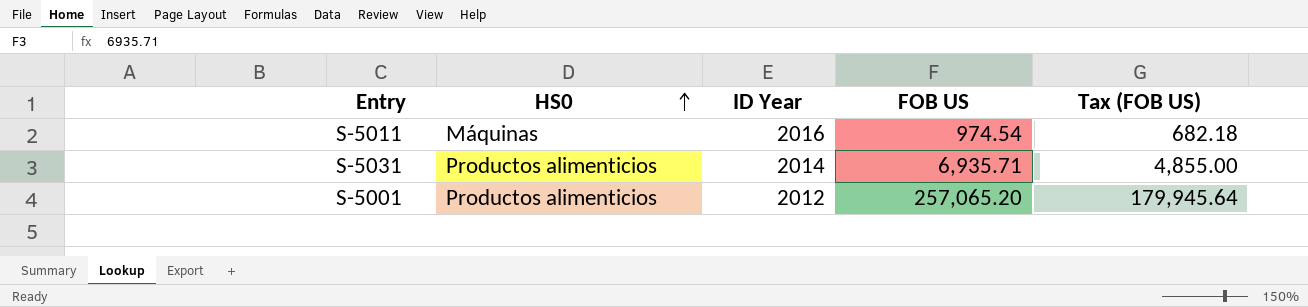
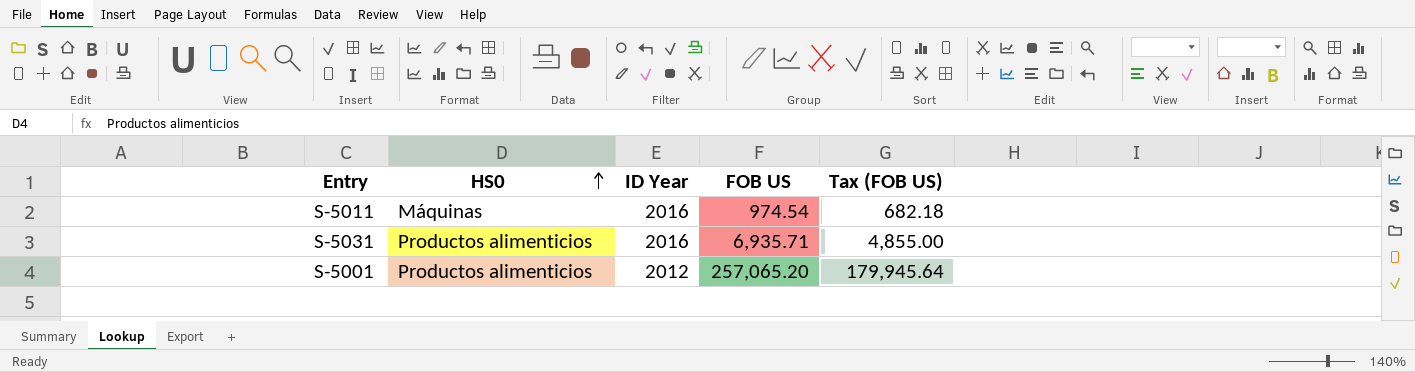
S-5031 | ID Year: 2014 -> 2016

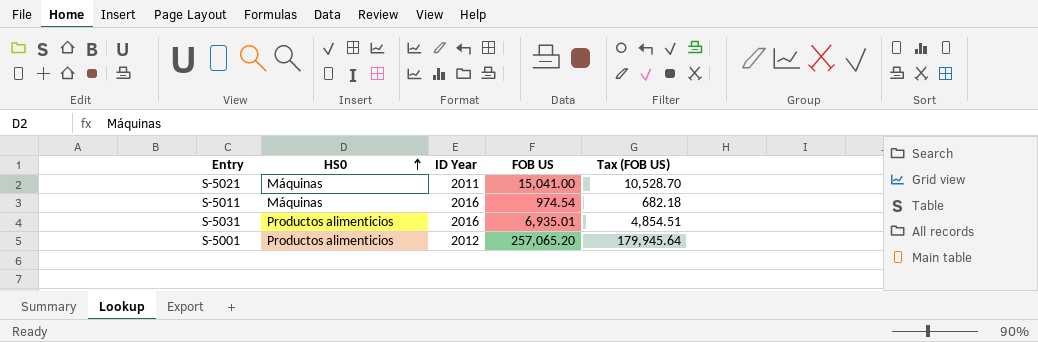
row S-5021: none -> Máquinas | 2011 | 15,041.00 | 10,528.70
S-5031 | FOB US: 6,935.71 -> 6,935.01
S-5031 | Tax (FOB US): 4,855.00 -> 4,854.51

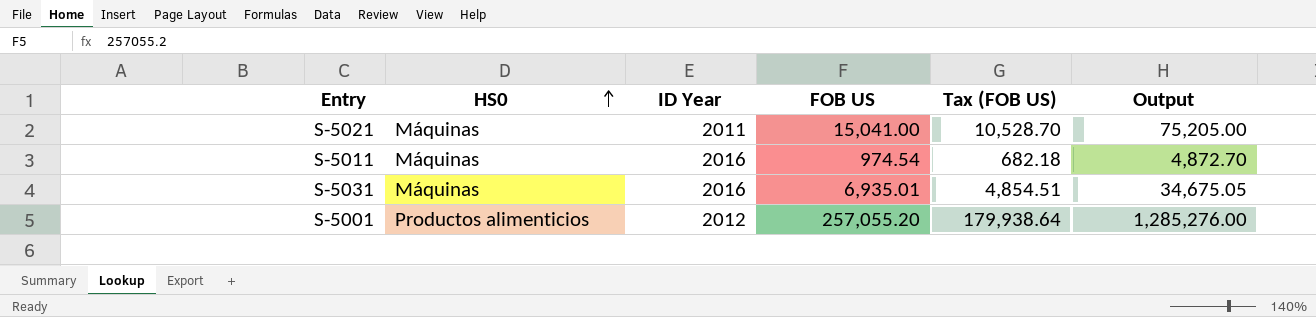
column Output | formula: none -> [FOB US] * 5
S-5031 | HS0: Productos alimenticios -> Máquinas
S-5001 | FOB US: 257,065.20 -> 257,055.20
S-5001 | Tax (FOB US): 179,945.64 -> 179,938.64

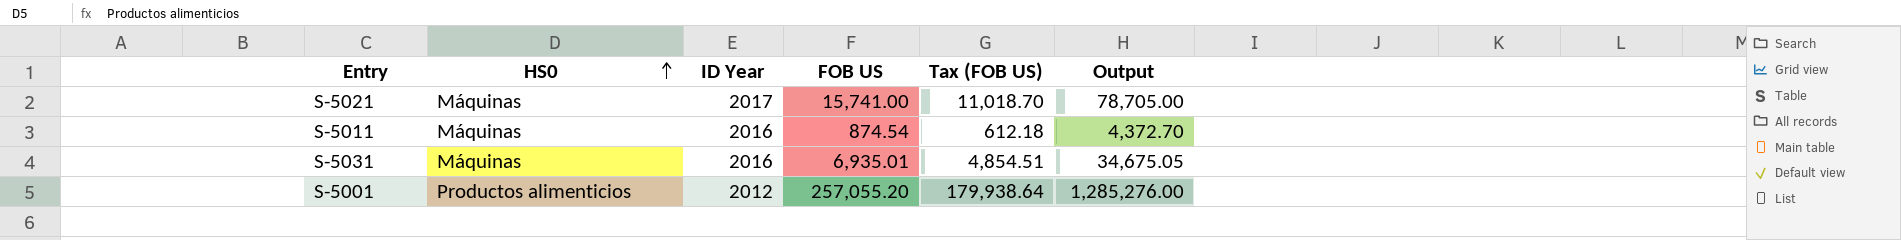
S-5021 | ID Year: 2011 -> 2017
S-5021 | FOB US: 15,041.00 -> 15,741.00
S-5021 | Tax (FOB US): 10,528.70 -> 11,018.70
S-5021 | Output: 75,205.00 -> 78,705.00
S-5011 | FOB US: 974.54 -> 874.54
S-5011 | Tax (FOB US): 682.18 -> 612.18
S-5011 | Output: 4,872.70 -> 4,372.70

